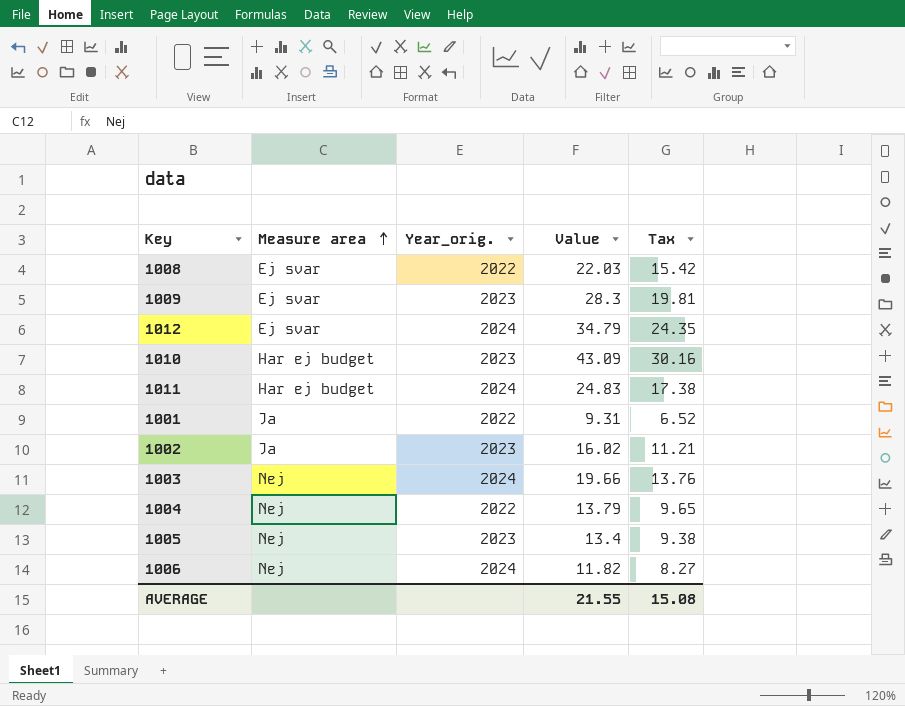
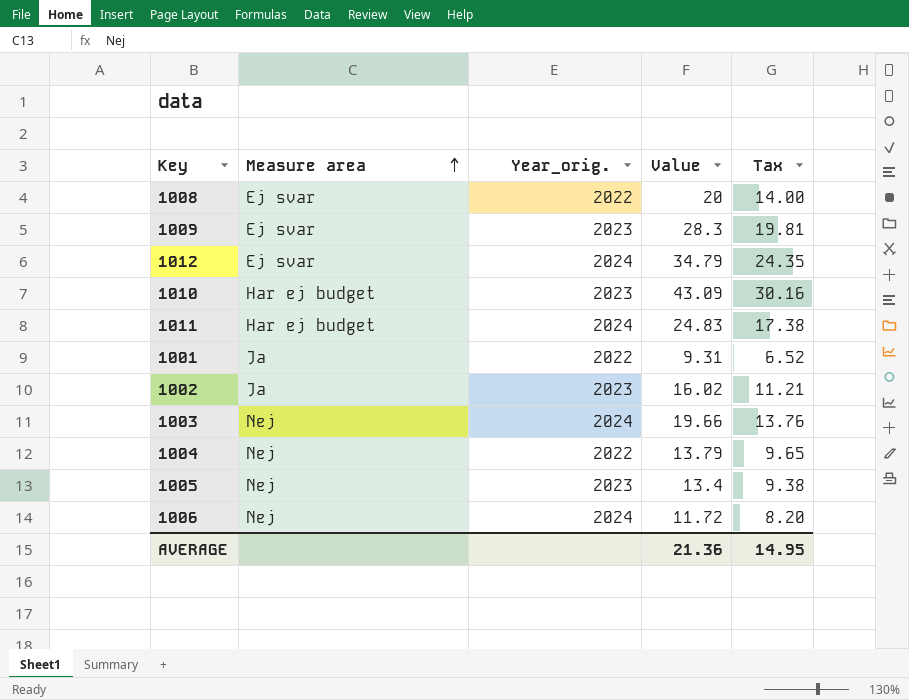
1008 | Value: 22.03 -> 20
1008 | Tax: 15.42 -> 14.00
1006 | Value: 11.82 -> 11.72
1006 | Tax: 8.27 -> 8.20
AVERAGE | Value: 21.55 -> 21.36
AVERAGE | Tax: 15.08 -> 14.95

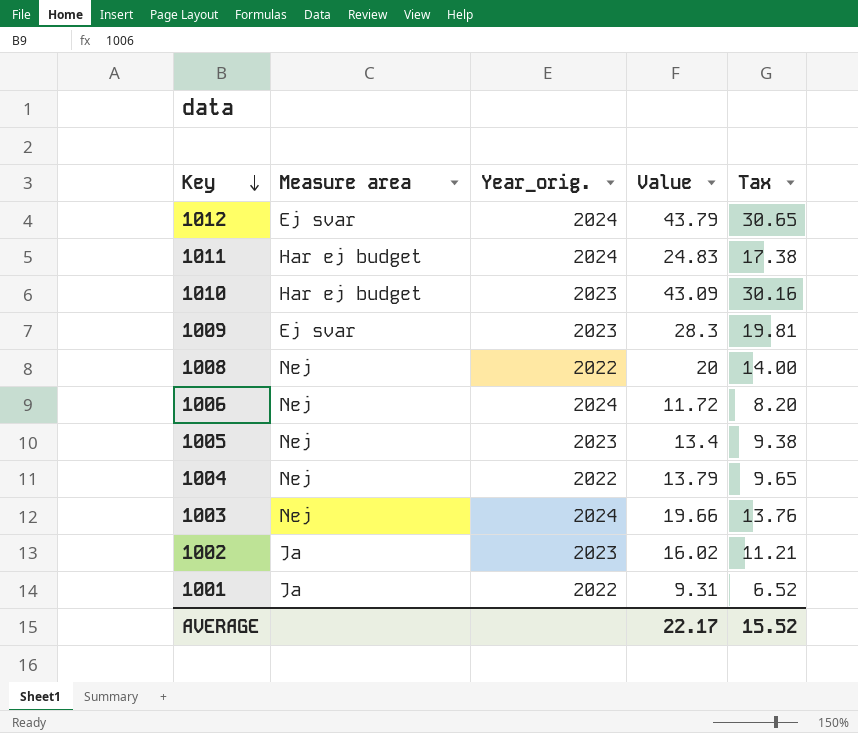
row order: Measure area ascending -> Key descending
1012 | Value: 34.79 -> 43.79
1012 | Tax: 24.35 -> 30.65
1008 | Measure area: Ej svar -> Nej
AVERAGE | Value: 21.36 -> 22.17
AVERAGE | Tax: 14.95 -> 15.52

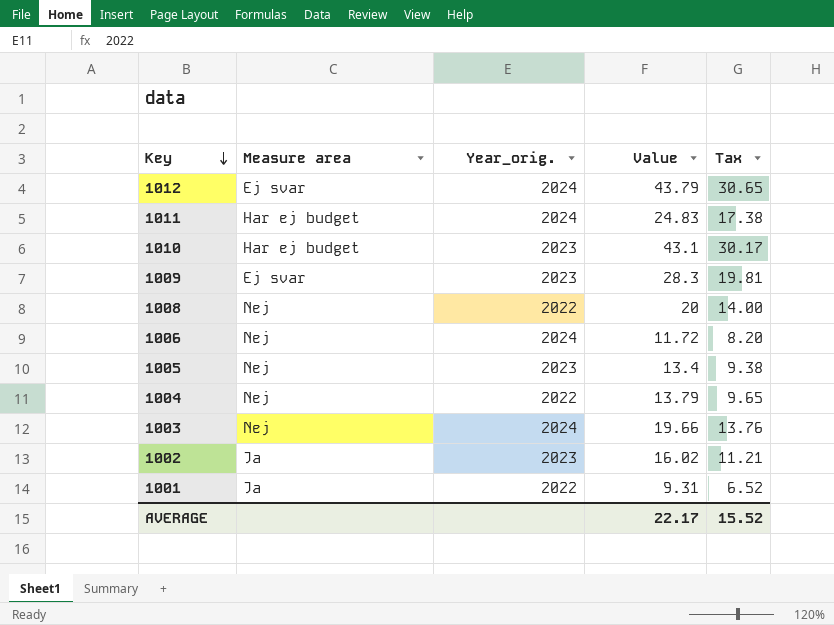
1010 | Value: 43.09 -> 43.1
1010 | Tax: 30.16 -> 30.17

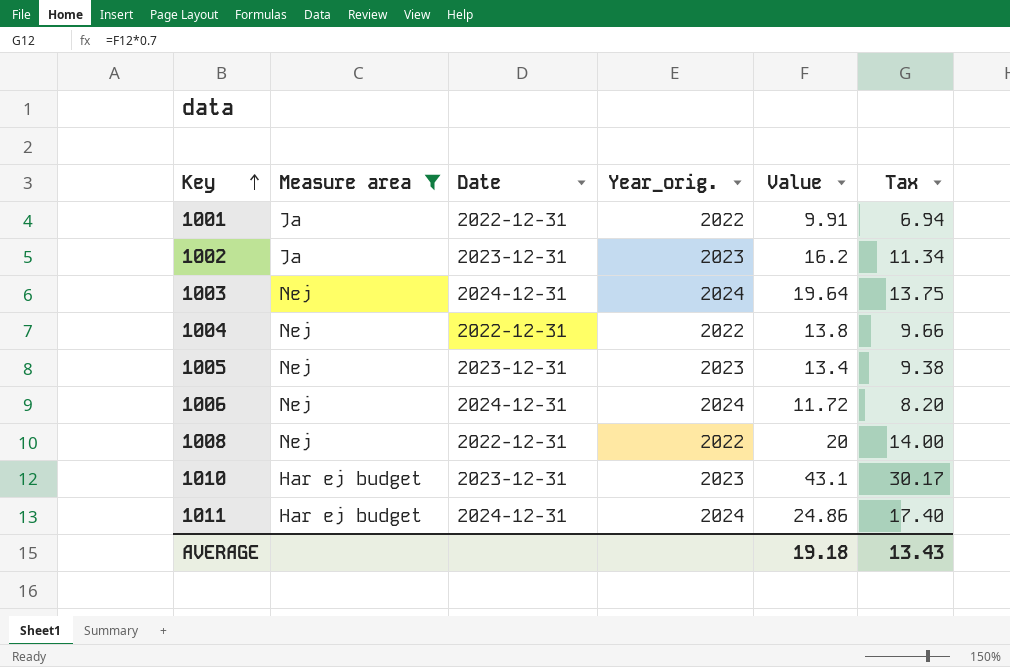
filter: none -> Measure area != Ej svar
row order: Key descending -> Key ascending
column Date | position: none -> 3
1001 | Value: 9.31 -> 9.91
1001 | Tax: 6.52 -> 6.94
1002 | Value: 16.02 -> 16.2
1002 | Tax: 11.21 -> 11.34
1003 | Value: 19.66 -> 19.64
1003 | Tax: 13.76 -> 13.75
1004 | Value: 13.79 -> 13.8
1004 | Tax: 9.65 -> 9.66
1011 | Value: 24.83 -> 24.86
1011 | Tax: 17.38 -> 17.40
AVERAGE | Value: 22.17 -> 19.18
AVERAGE | Tax: 15.52 -> 13.43

